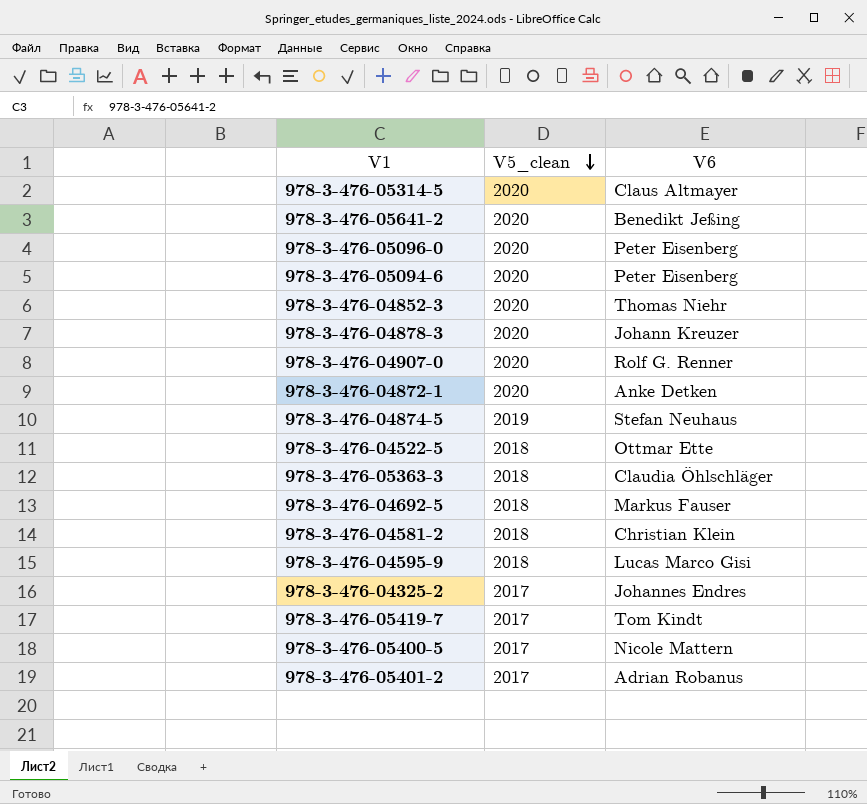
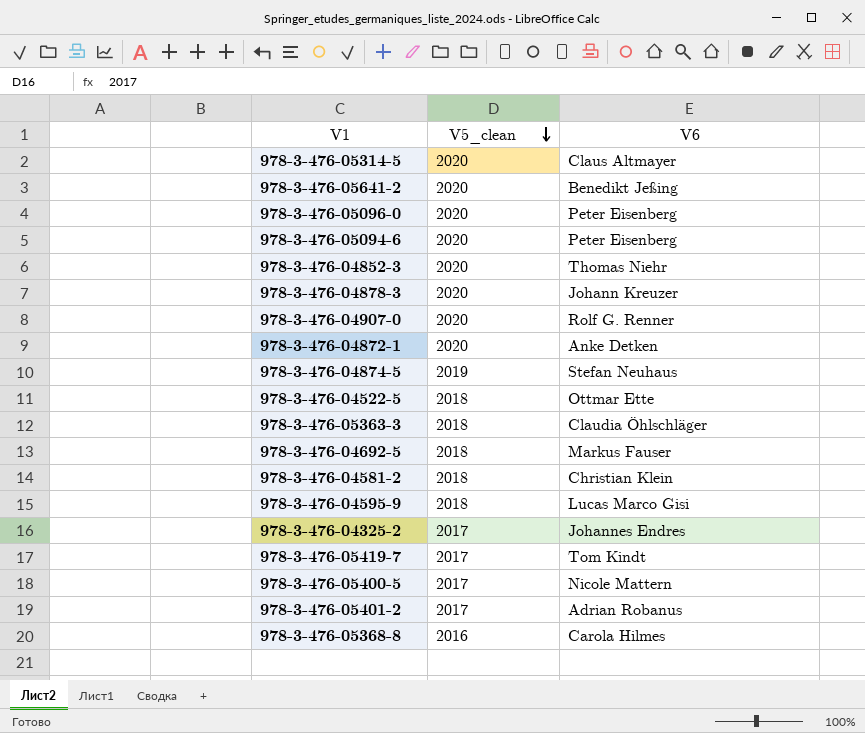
row 978-3-476-05368-8: none -> 2016 | Carola Hilmes

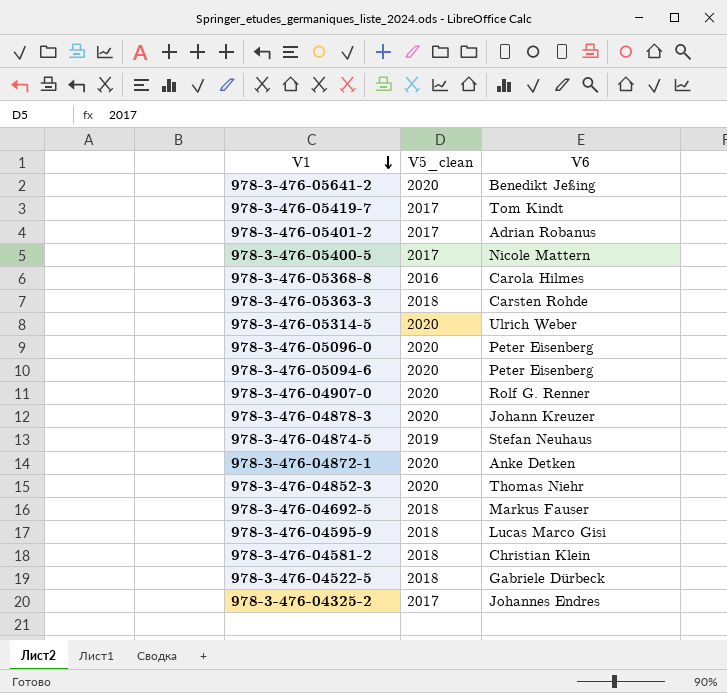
row order: V5_clean descending -> V1 descending
978-3-476-05363-3 | V6: Claudia Öhlschläger -> Carsten Rohde
978-3-476-05314-5 | V6: Claus Altmayer -> Ulrich Weber
978-3-476-04522-5 | V6: Ottmar Ette -> Gabriele Dürbeck

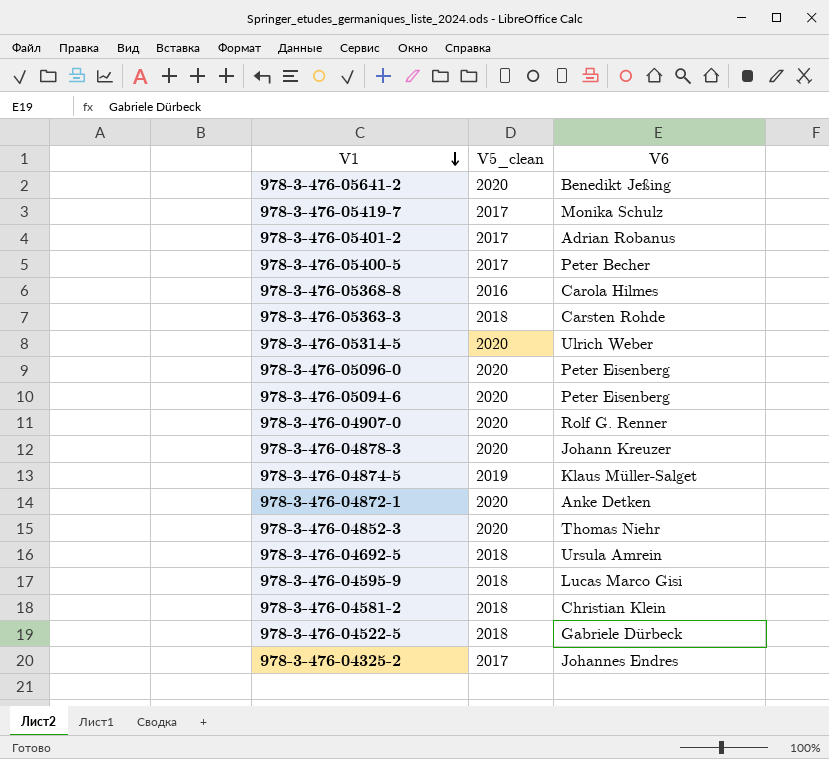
978-3-476-05419-7 | V6: Tom Kindt -> Monika Schulz
978-3-476-05400-5 | V6: Nicole Mattern -> Peter Becher
978-3-476-04874-5 | V6: Stefan Neuhaus -> Klaus Müller-Salget
978-3-476-04692-5 | V6: Markus Fauser -> Ursula Amrein

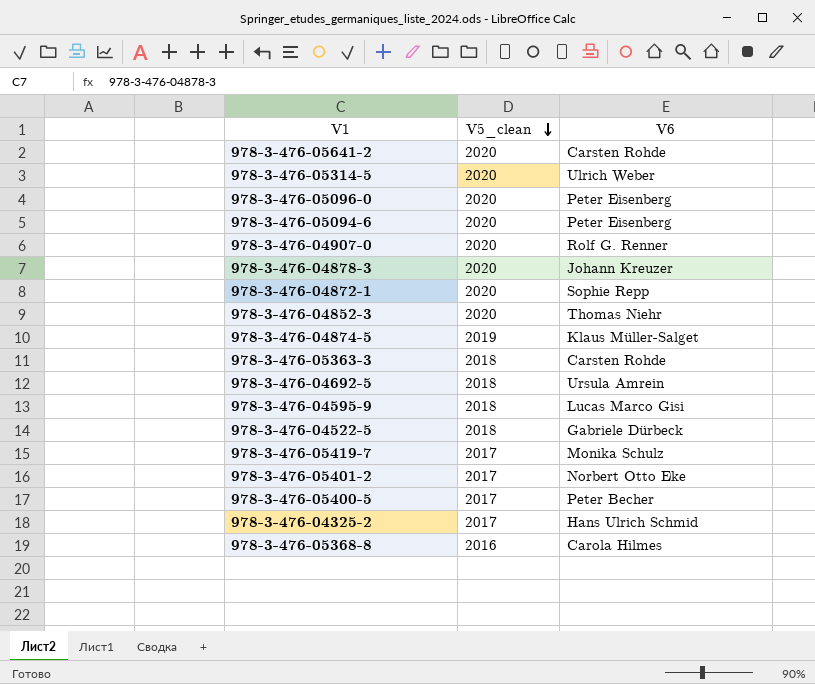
row order: V1 descending -> V5_clean descending
row 978-3-476-04581-2: 2018 | Christian Klein -> none
978-3-476-05641-2 | V6: Benedikt Jeßing -> Carsten Rohde
978-3-476-04872-1 | V6: Anke Detken -> Sophie Repp
978-3-476-05401-2 | V6: Adrian Robanus -> Norbert Otto Eke
978-3-476-04325-2 | V6: Johannes Endres -> Hans Ulrich Schmid

